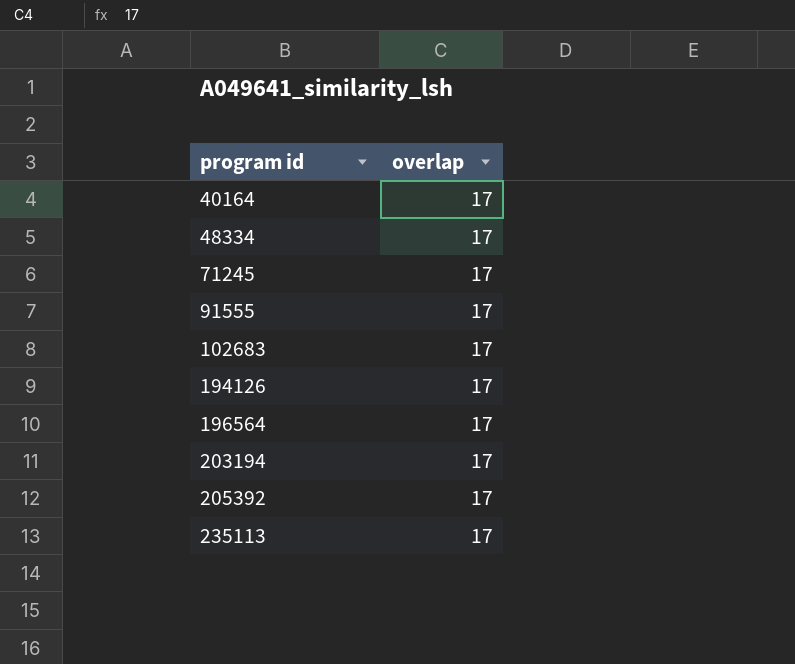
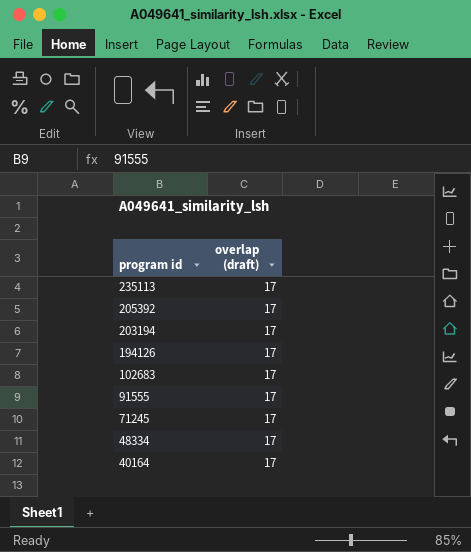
row order: program id ascending -> program id descending
column name: overlap -> overlap (draft)
row 196564: 17 -> none

